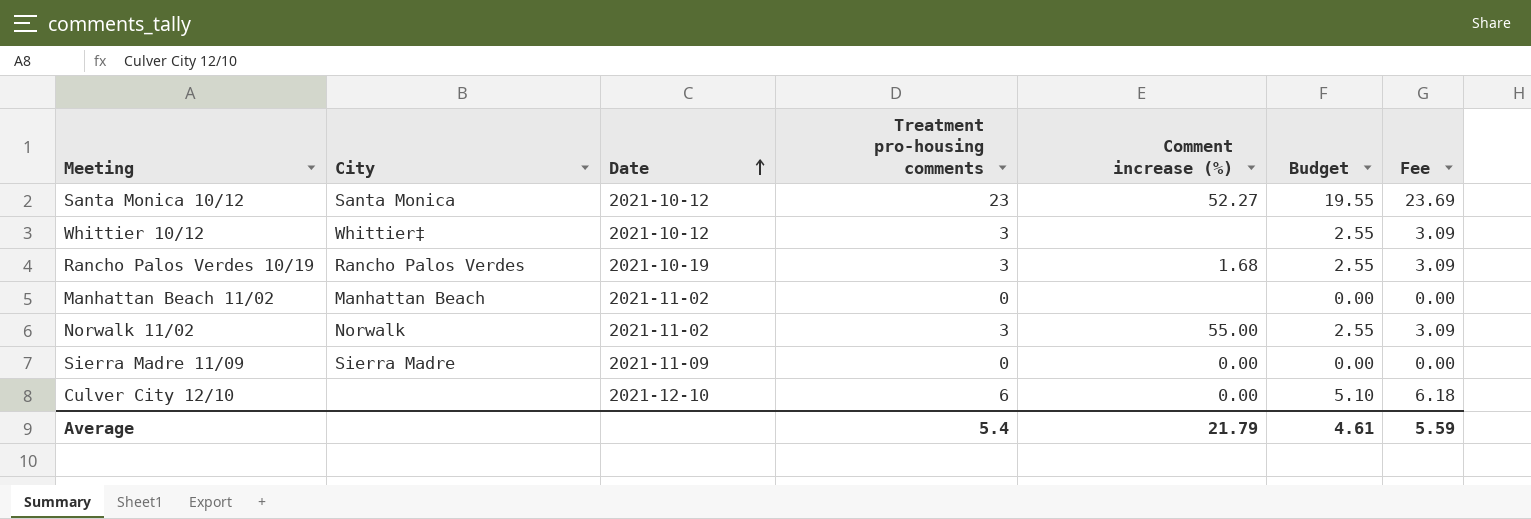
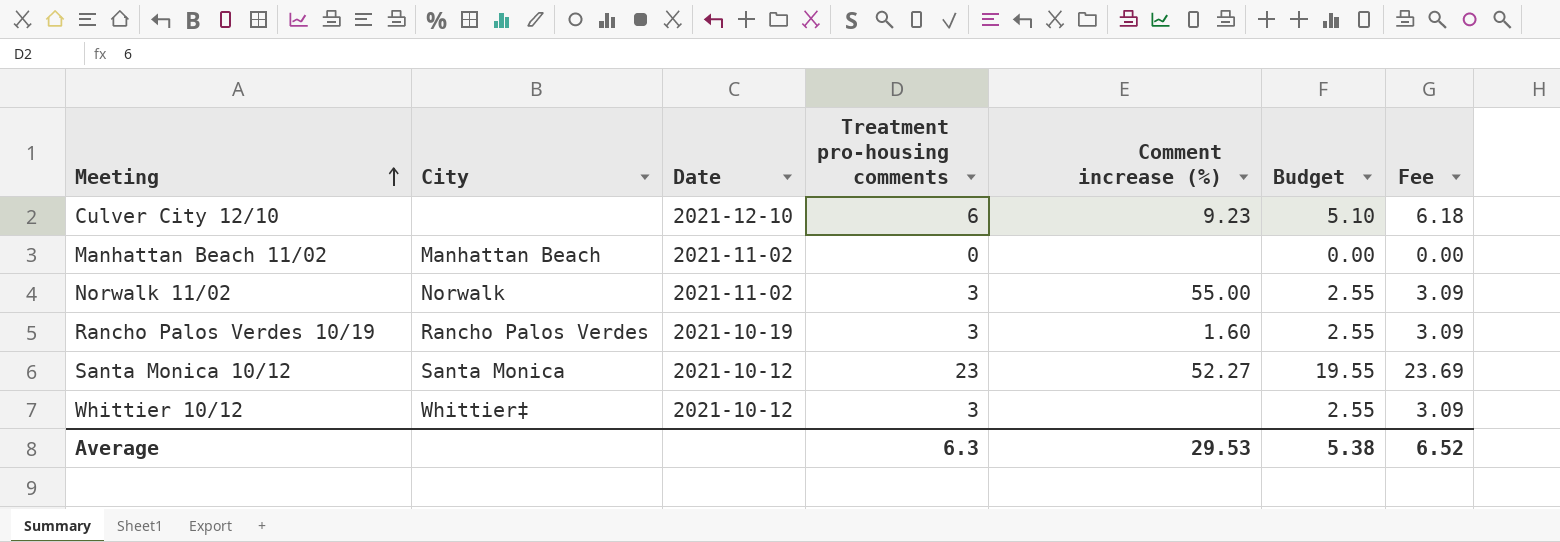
row order: Date ascending -> Meeting ascending
row Sierra Madre 11/09: Sierra Madre | 2021-11-09 | 0 | 0.00 | 0.00 | 0.00 -> none
Culver City 12/10 | Comment increase (%): 0.00 -> 9.23
Rancho Palos Verdes 10/19 | Comment increase (%): 1.68 -> 1.60
Average | Treatment pro-housing comments: 5.4 -> 6.3
Average | Comment increase (%): 21.79 -> 29.53
Average | Budget: 4.61 -> 5.38
Average | Fee: 5.59 -> 6.52

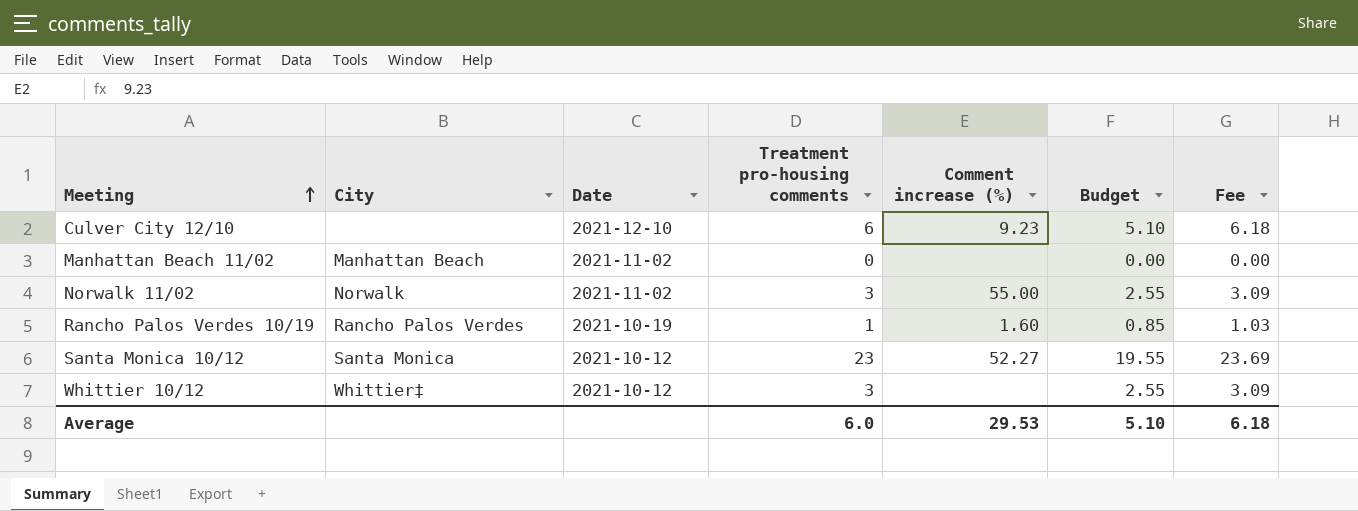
Rancho Palos Verdes 10/19 | Treatment pro-housing comments: 3 -> 1
Rancho Palos Verdes 10/19 | Budget: 2.55 -> 0.85
Rancho Palos Verdes 10/19 | Fee: 3.09 -> 1.03
Average | Treatment pro-housing comments: 6.3 -> 6.0
Average | Budget: 5.38 -> 5.10
Average | Fee: 6.52 -> 6.18

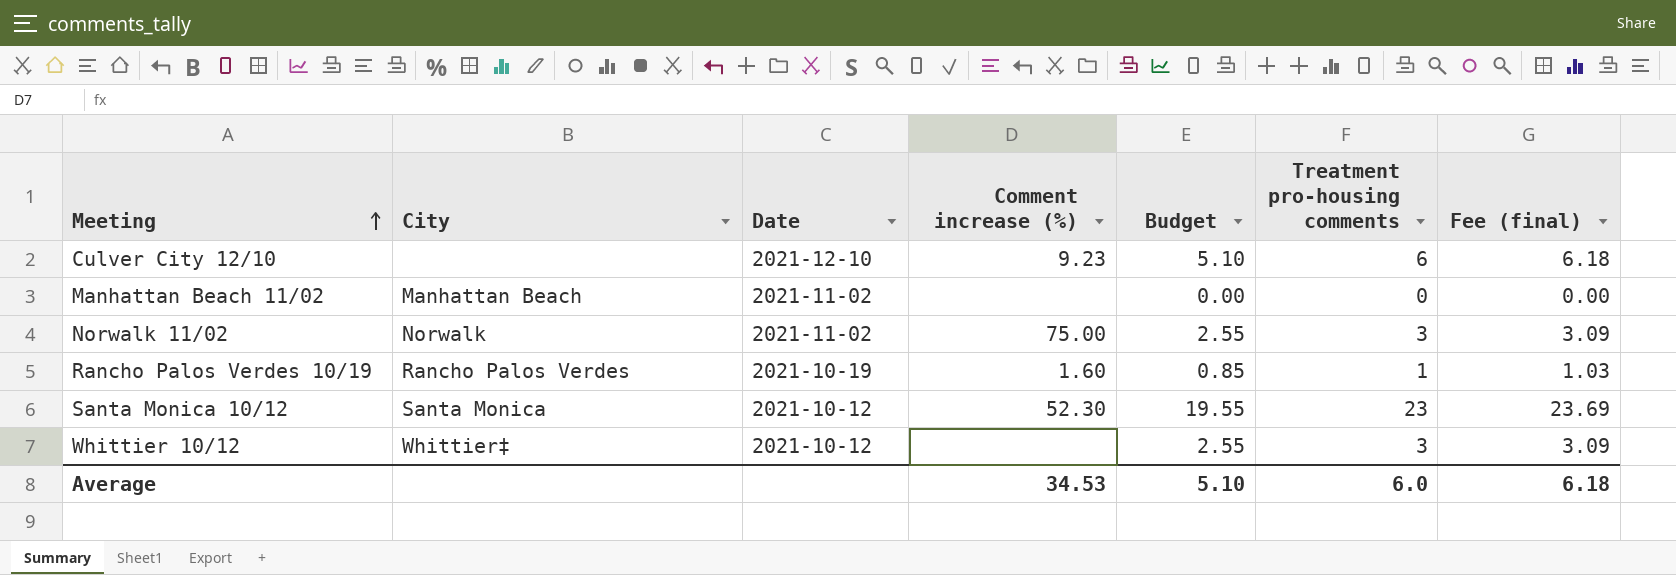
column Treatment pro-housing comments | position: 4 -> 6
column name: Fee -> Fee (final)
Norwalk 11/02 | Comment increase (%): 55.00 -> 75.00
Santa Monica 10/12 | Comment increase (%): 52.27 -> 52.30
Average | Comment increase (%): 29.53 -> 34.53

